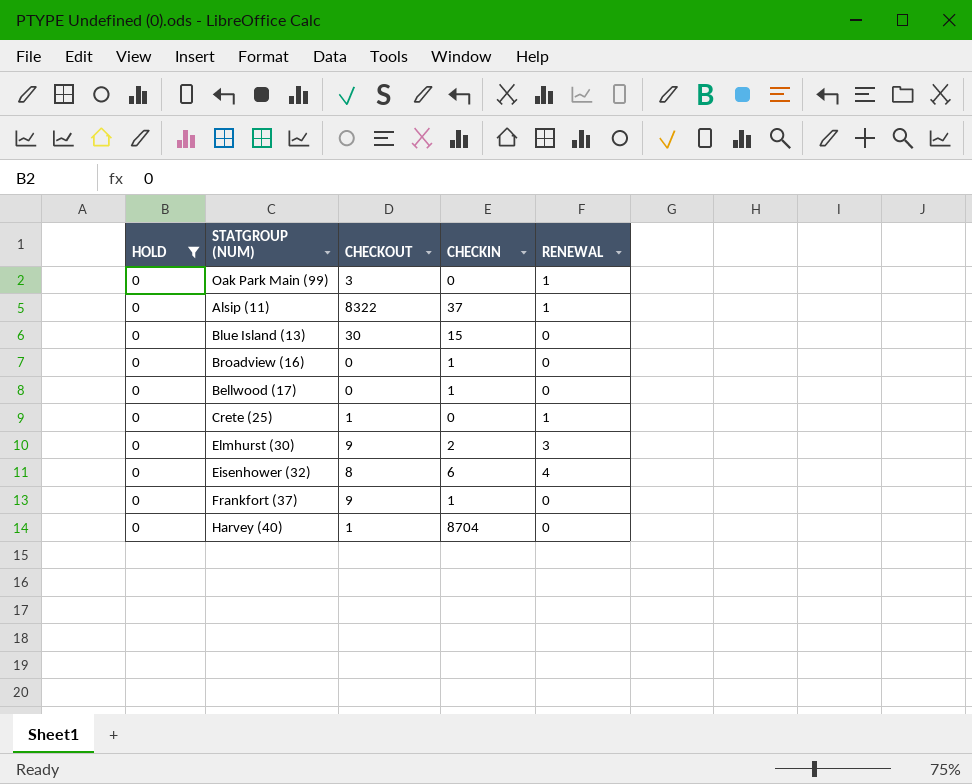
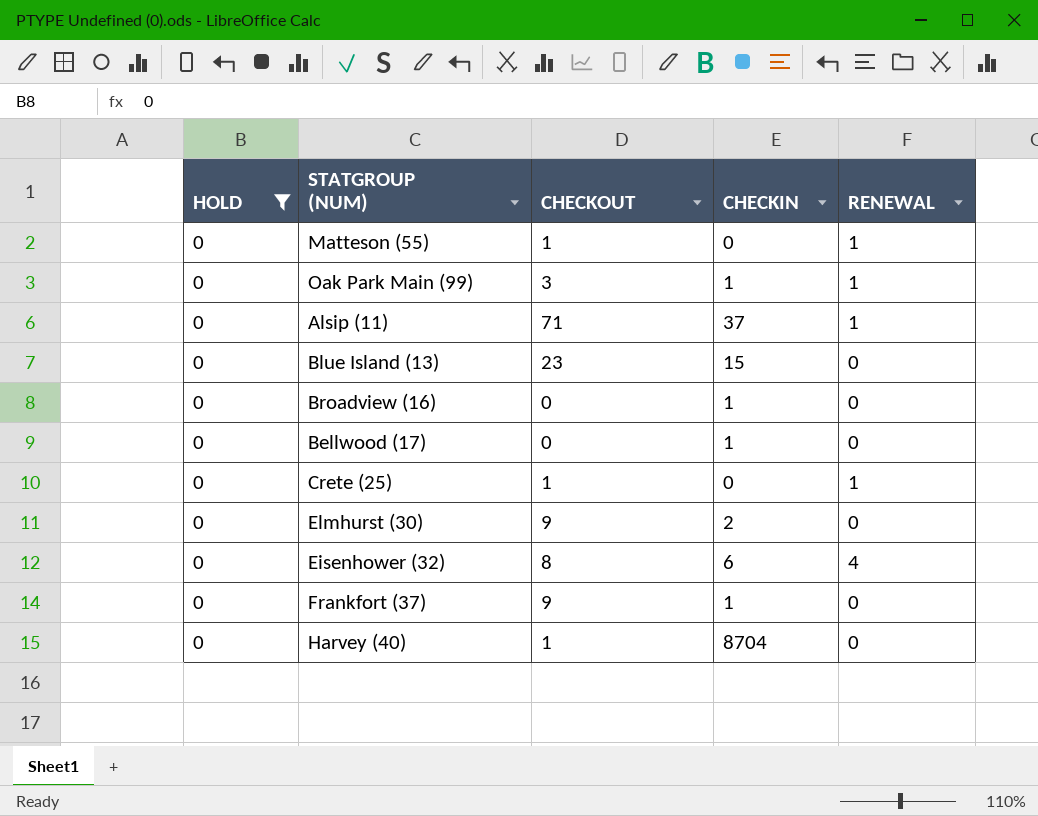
row Matteson (55): none -> 0 | 1 | 0 | 1
Oak Park Main (99) | CHECKIN: 0 -> 1
Alsip (11) | CHECKOUT: 8322 -> 71
Blue Island (13) | CHECKOUT: 30 -> 23
Elmhurst (30) | RENEWAL: 3 -> 0

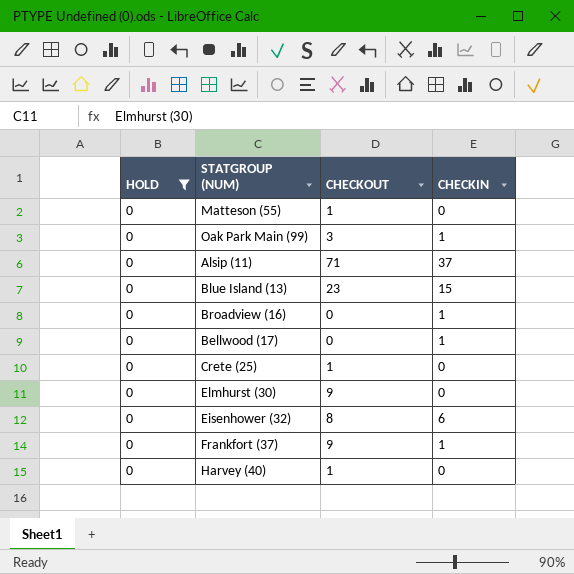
column RENEWAL | position: 5 -> none
Elmhurst (30) | CHECKIN: 2 -> 0
Harvey (40) | CHECKIN: 8704 -> 0

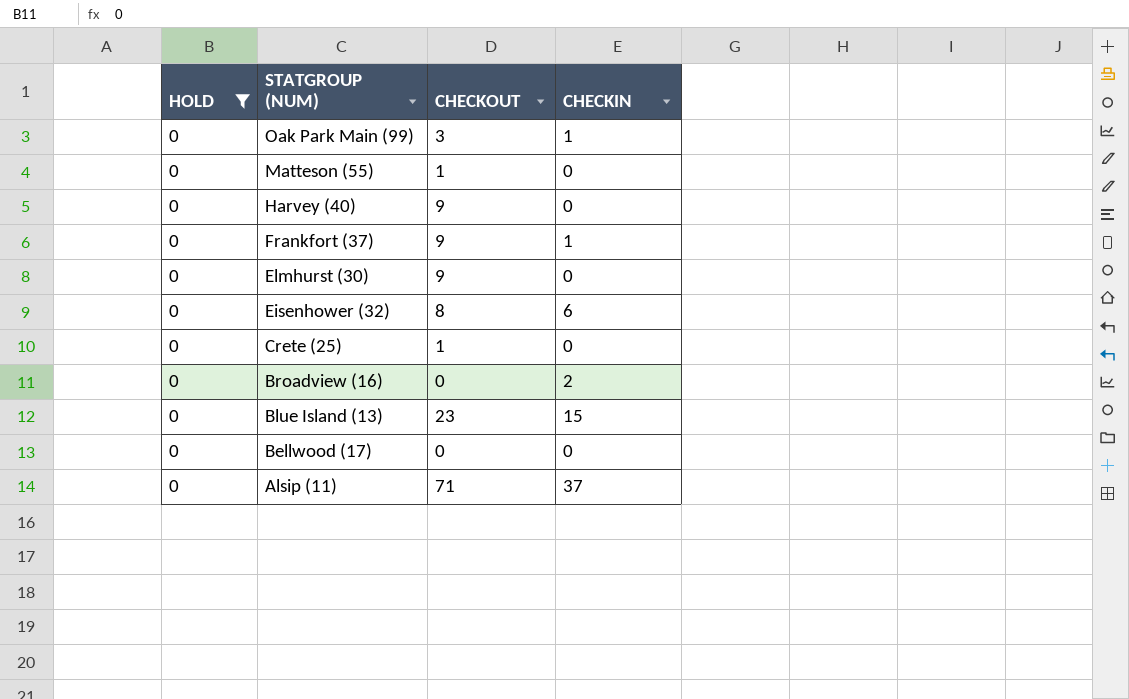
row order: none -> STATGROUP (NUM) descending
Harvey (40) | CHECKOUT: 1 -> 9
Broadview (16) | CHECKIN: 1 -> 2
Bellwood (17) | CHECKIN: 1 -> 0

